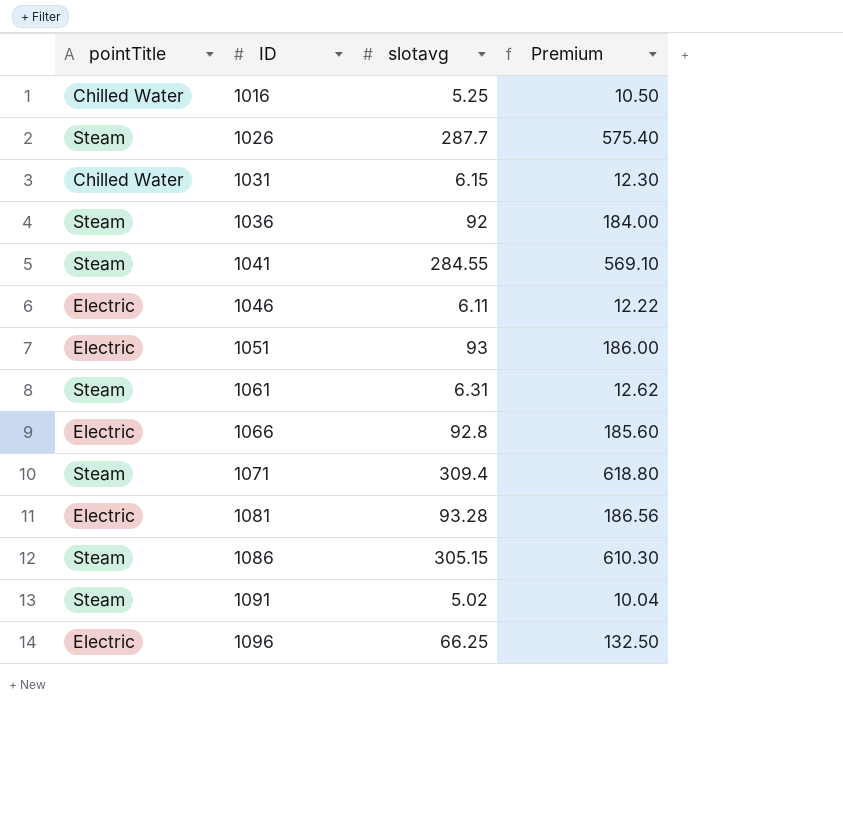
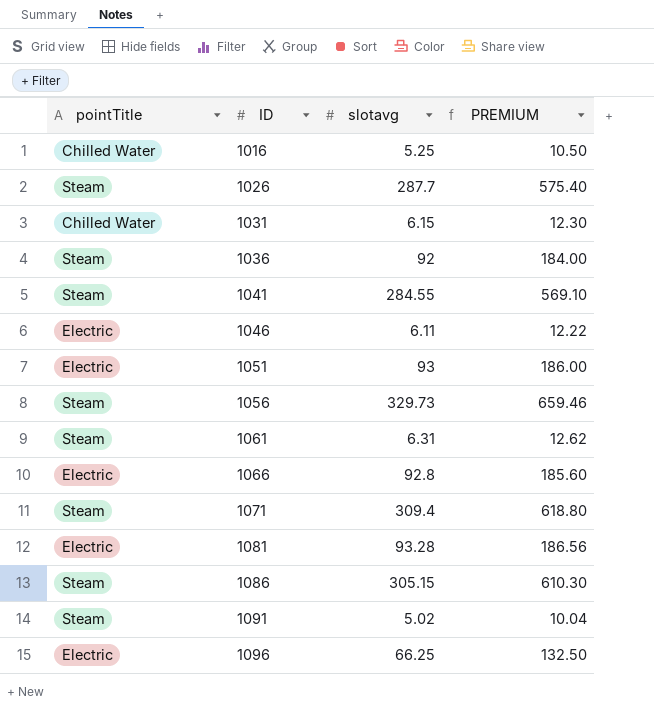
column name: Premium -> PREMIUM
row 1056: none -> Steam | 329.73 | 659.46

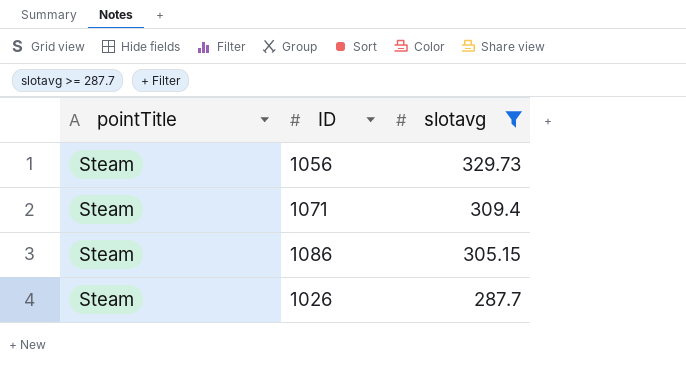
filter: none -> slotavg >= 287.7
row order: ID ascending -> slotavg descending
column PREMIUM | formula: [slotavg] * 2 -> none

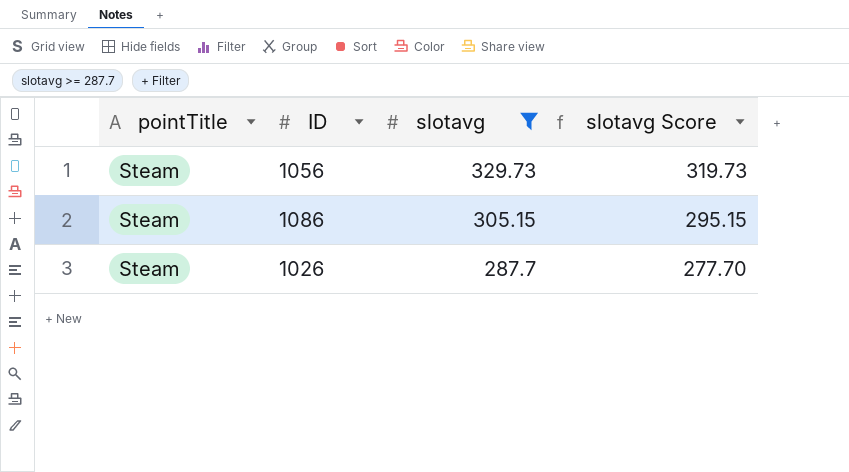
column slotavg Score | formula: none -> [slotavg] - 10
row 1071: Steam | 309.4 -> none

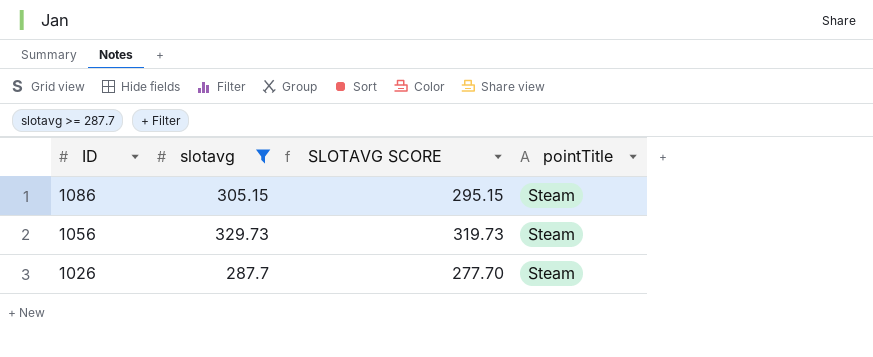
row order: slotavg descending -> ID descending
column name: slotavg Score -> SLOTAVG SCORE
column pointTitle | position: 1 -> 4

